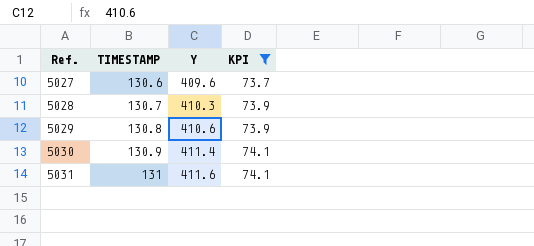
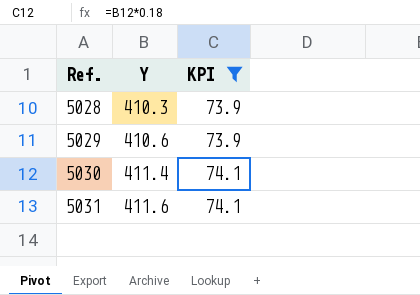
column TIMESTAMP | position: 2 -> none
row 5027: 130.6 | 409.6 | 73.7 -> none

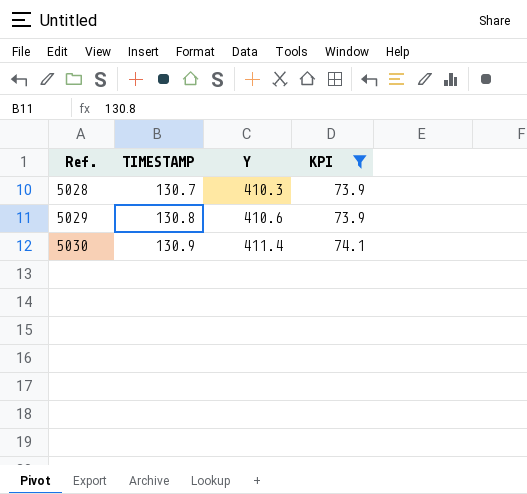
column TIMESTAMP | position: none -> 2
row 5031: 411.6 | 74.1 -> none

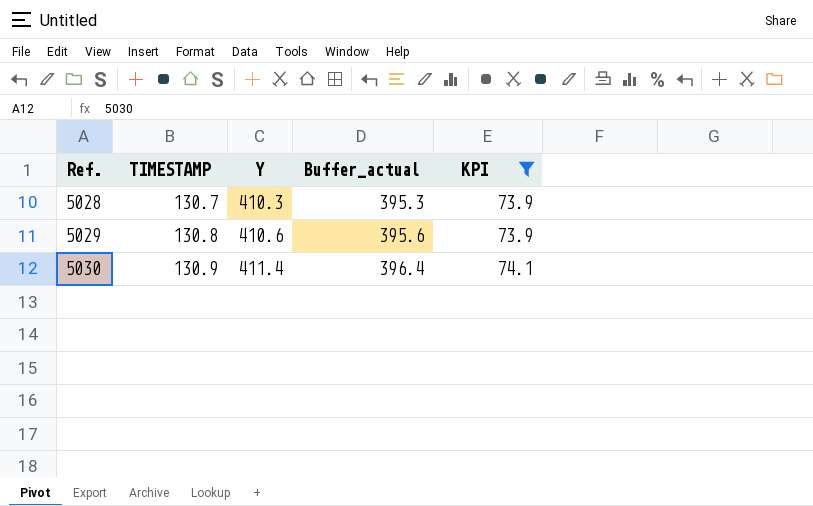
column Buffer_actual | formula: none -> [Y] - 15

